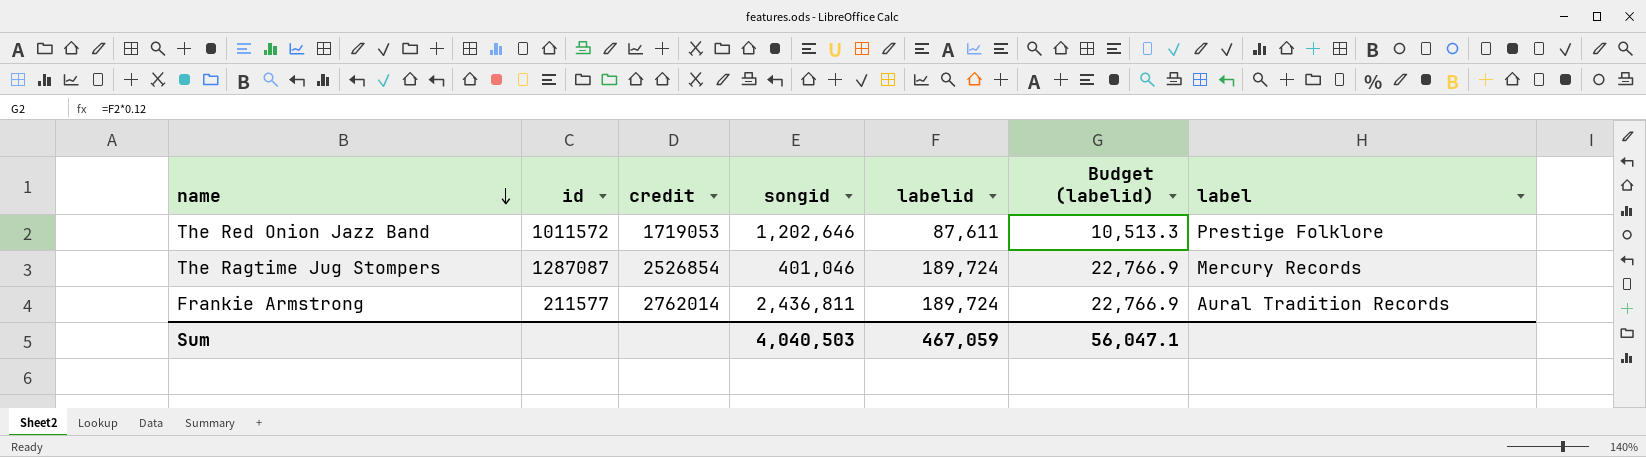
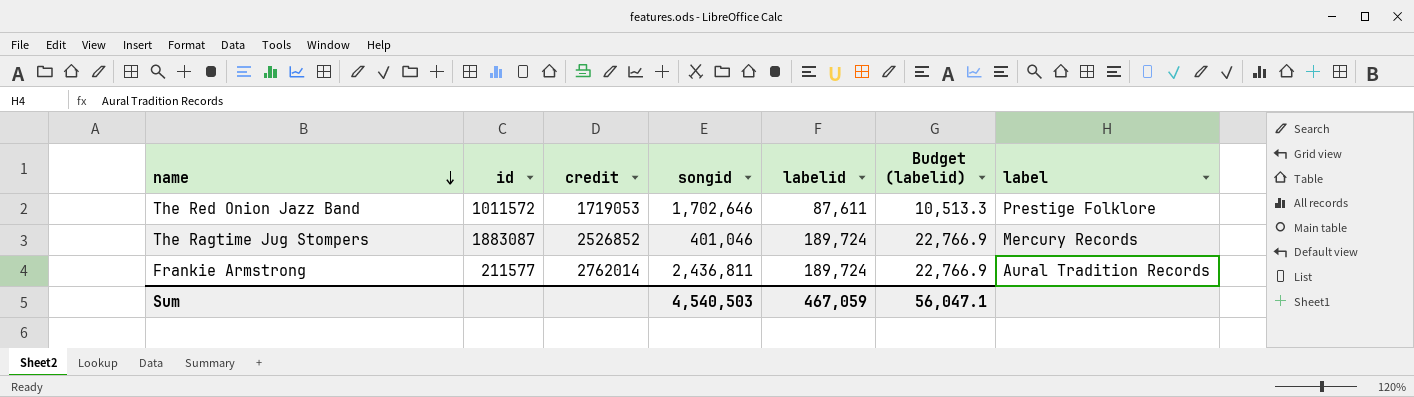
The Red Onion Jazz Band | songid: 1,202,646 -> 1,702,646
The Ragtime Jug Stompers | id: 1287087 -> 1883087
The Ragtime Jug Stompers | credit: 2526854 -> 2526852
Sum | songid: 4,040,503 -> 4,540,503

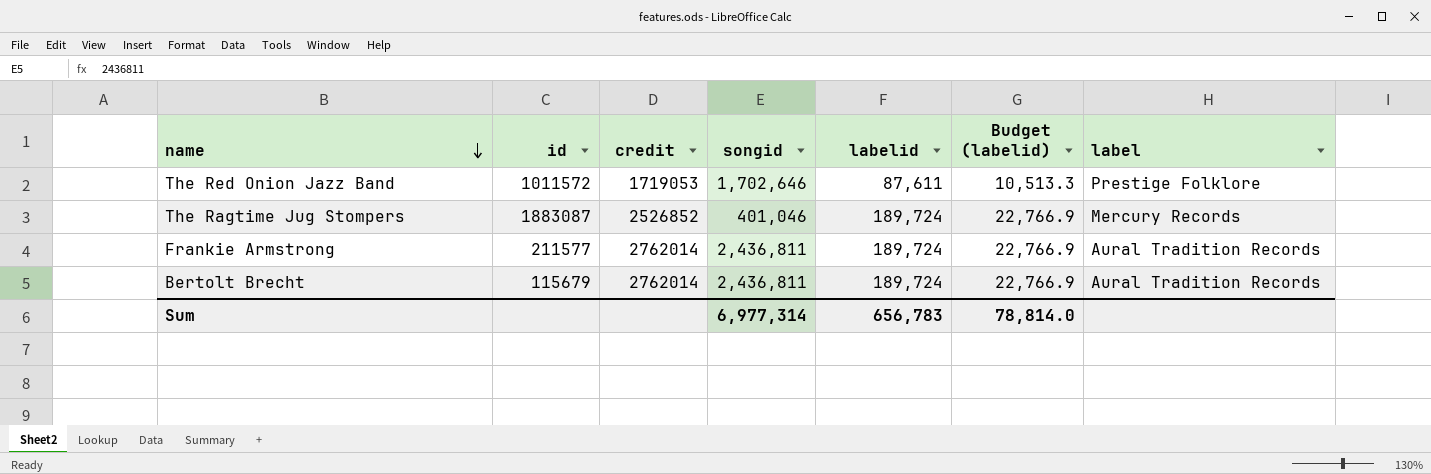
row Bertolt Brecht: none -> 115679 | 2762014 | 2,436,811 | 189,724 | 22,766.9 | Aural Tradition Records
Sum | songid: 4,540,503 -> 6,977,314
Sum | labelid: 467,059 -> 656,783
Sum | Budget (labelid): 56,047.1 -> 78,814.0

